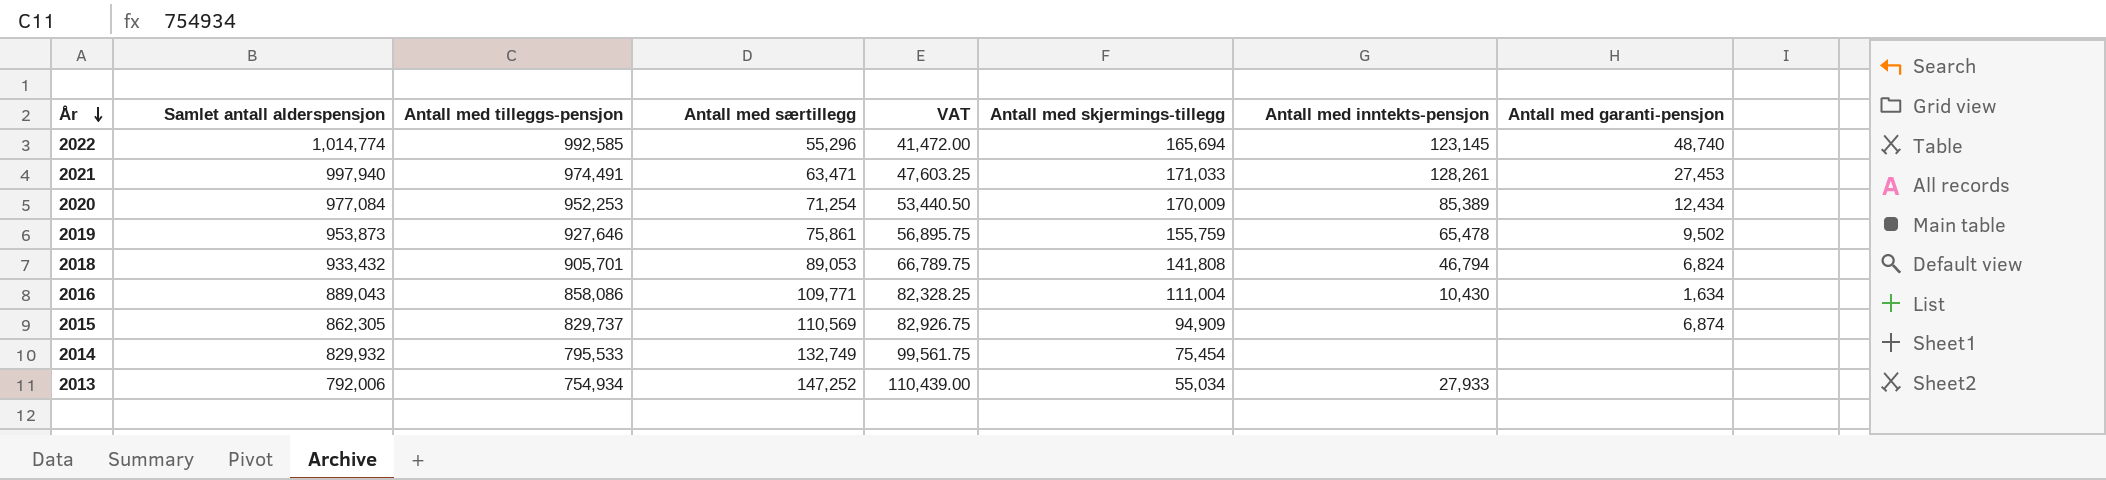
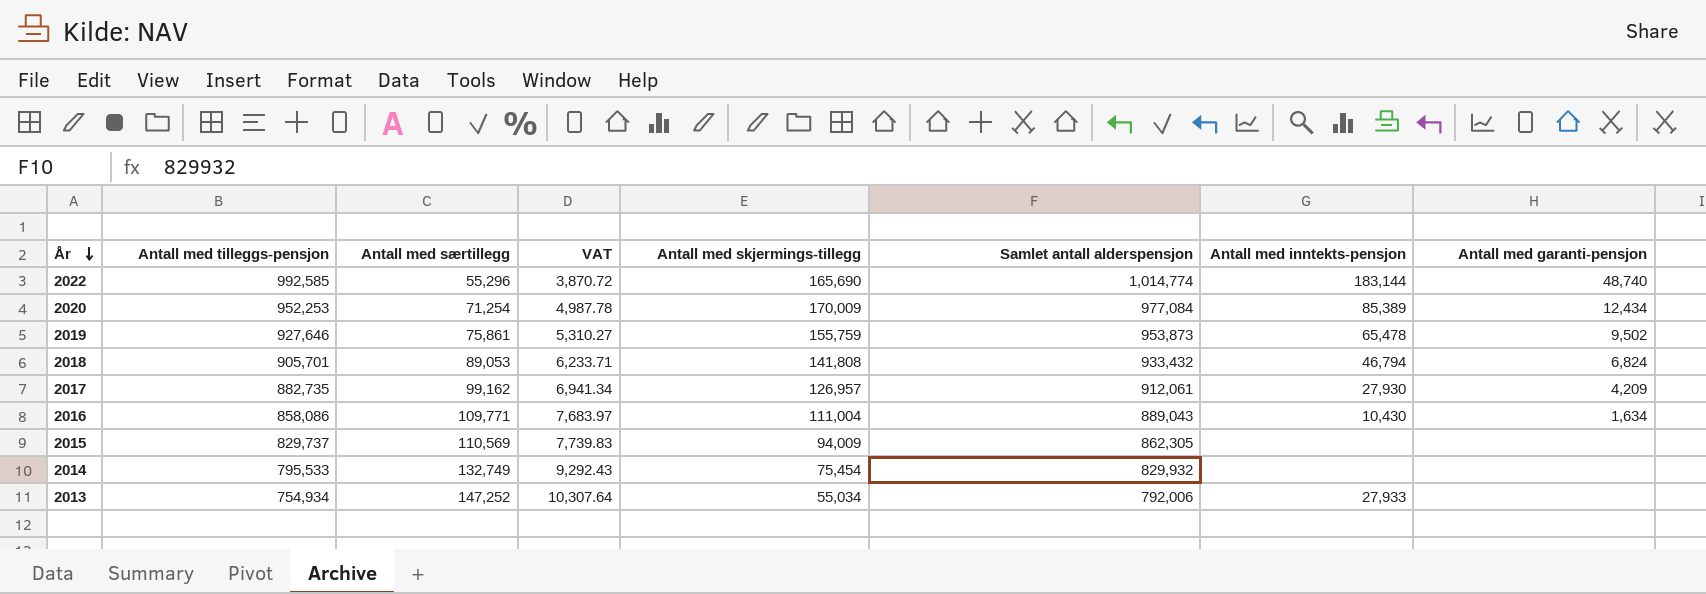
column VAT | formula: [Antall med særtillegg] * 0.75 -> [Antall med særtillegg] * 0.07
column Samlet antall alderspensjon | position: 2 -> 6
row 2021: 997,940 | 974,491 | 63,471 | 47,603.25 | 171,033 | 128,261 | 27,453 -> none
2022 | Antall med skjermings-tillegg: 165,694 -> 165,690
2022 | Antall med inntekts-pensjon: 123,145 -> 183,144
row 2017: none -> 882,735 | 99,162 | 6,941.34 | 126,957 | 912,061 | 27,930 | 4,209
2015 | Antall med skjermings-tillegg: 94,909 -> 94,009
2015 | Antall med garanti-pensjon: 6,874 -> none

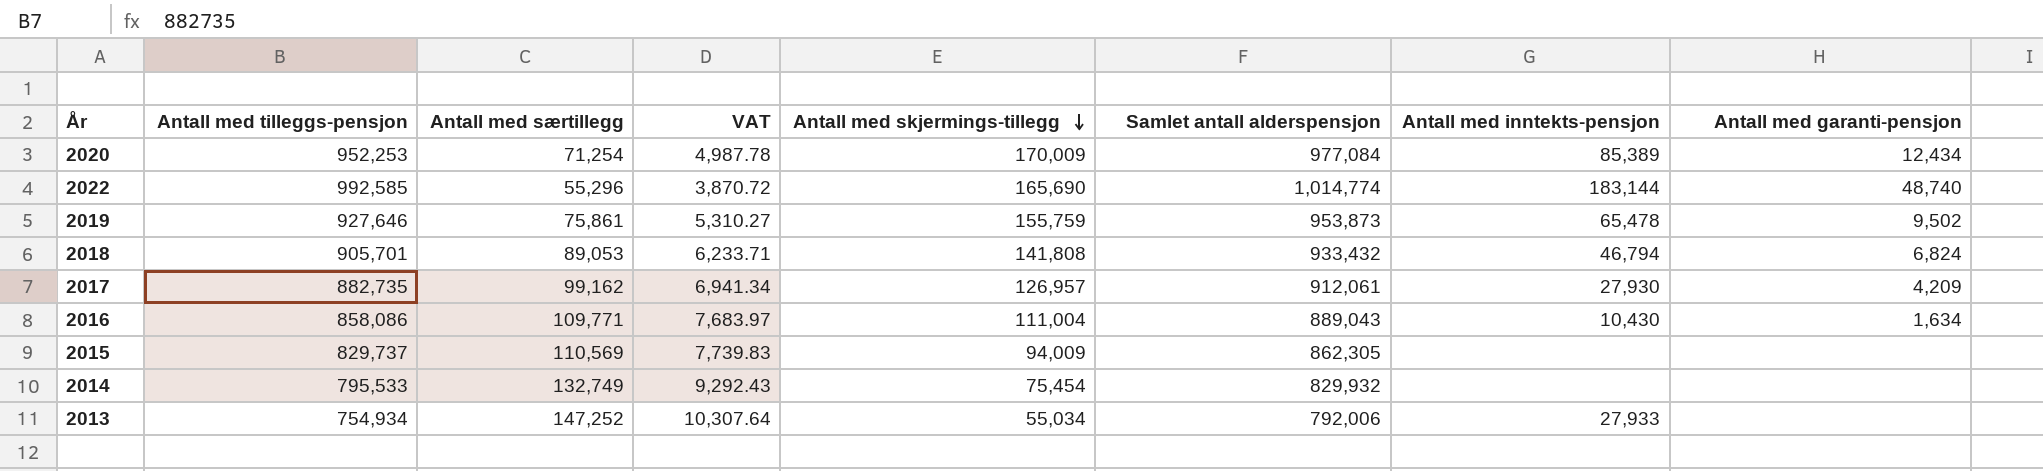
row order: År descending -> Antall med skjermings-tillegg descending

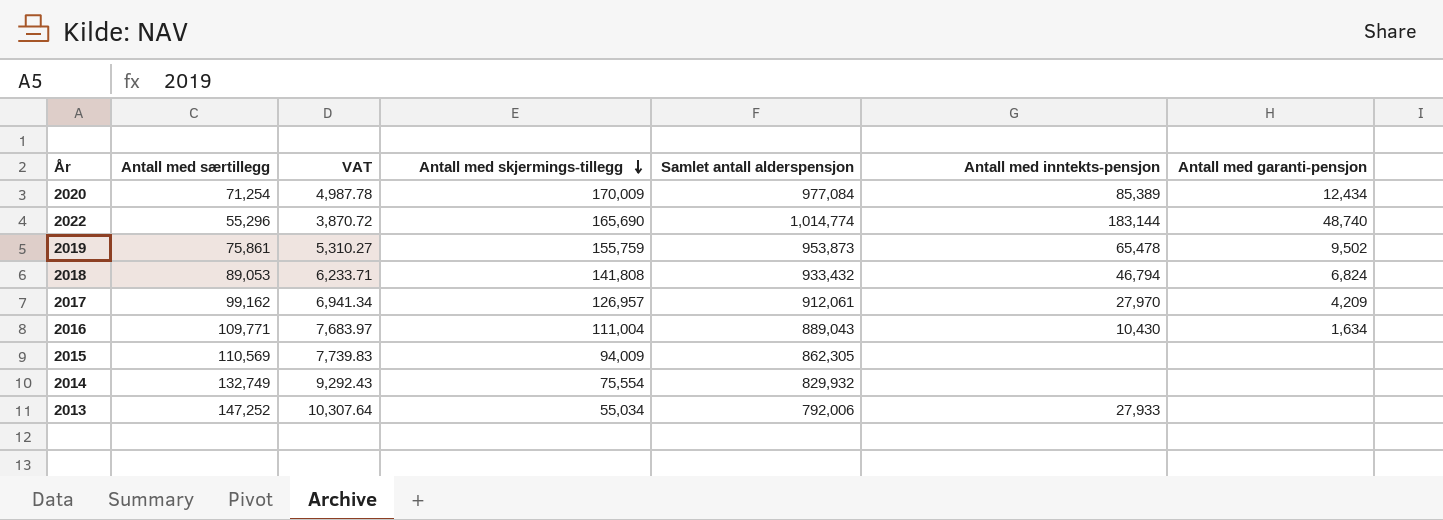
column Antall med tilleggs-pensjon | position: 2 -> none
2017 | Antall med inntekts-pensjon: 27,930 -> 27,970
2014 | Antall med skjermings-tillegg: 75,454 -> 75,554

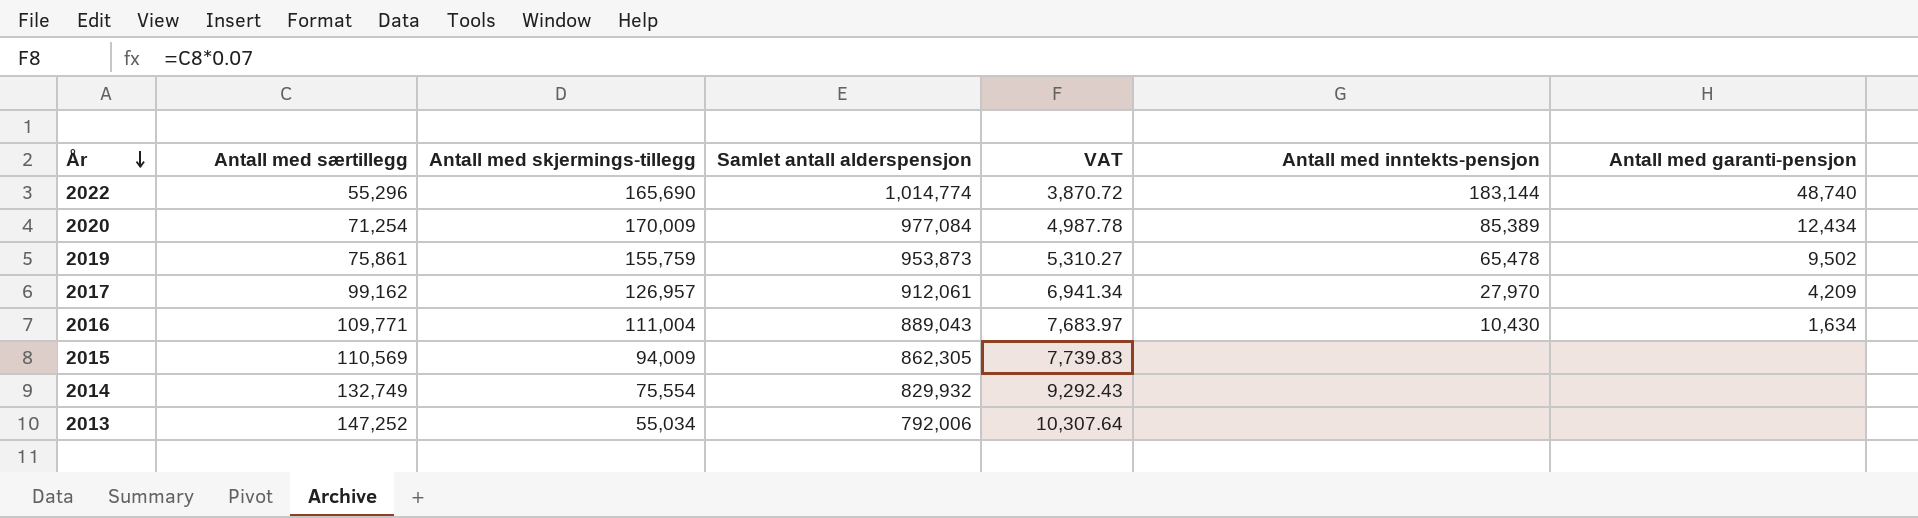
row order: Antall med skjermings-tillegg descending -> År descending
column VAT | position: 3 -> 5
row 2018: 89,053 | 6,233.71 | 141,808 | 933,432 | 46,794 | 6,824 -> none
2013 | Antall med inntekts-pensjon: 27,933 -> none

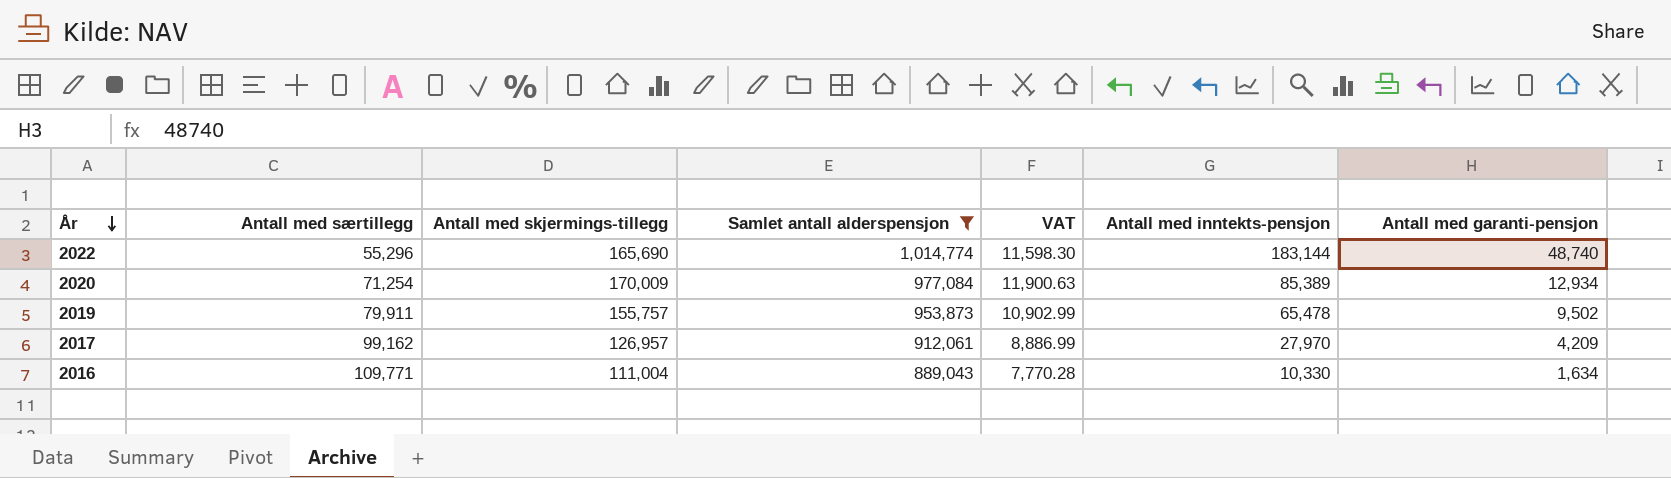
filter: none -> Samlet antall alderspensjon >= 889,043
column VAT | formula: [Antall med særtillegg] * 0.07 -> [Antall med skjermings-tillegg] * 0.07
2020 | Antall med garanti-pensjon: 12,434 -> 12,934
2019 | Antall med særtillegg: 75,861 -> 79,911
2019 | Antall med skjermings-tillegg: 155,759 -> 155,757
2016 | Antall med inntekts-pensjon: 10,430 -> 10,330

